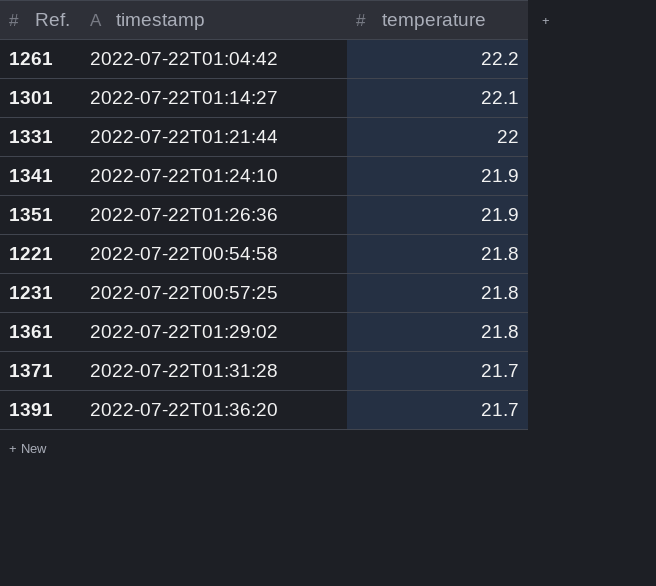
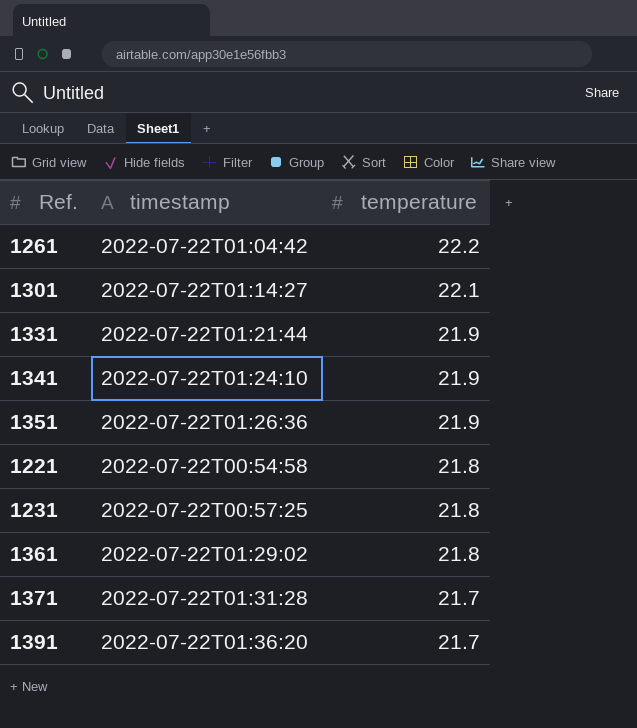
1331 | temperature: 22 -> 21.9

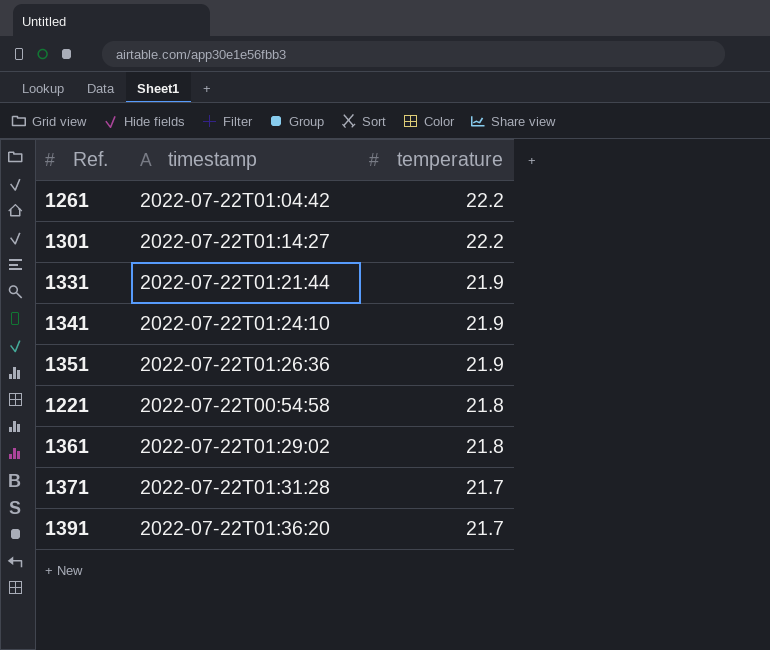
row 1231: 2022-07-22T00:57:25 | 21.8 -> none
1301 | temperature: 22.1 -> 22.2

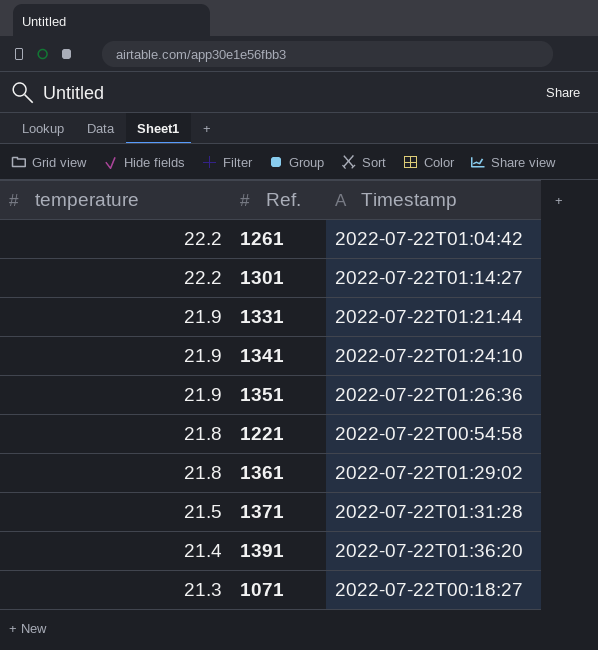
column temperature | position: 3 -> 1
column name: timestamp -> Timestamp
1371 | temperature: 21.7 -> 21.5
1391 | temperature: 21.7 -> 21.4
row 1071: none -> 21.3 | 2022-07-22T00:18:27

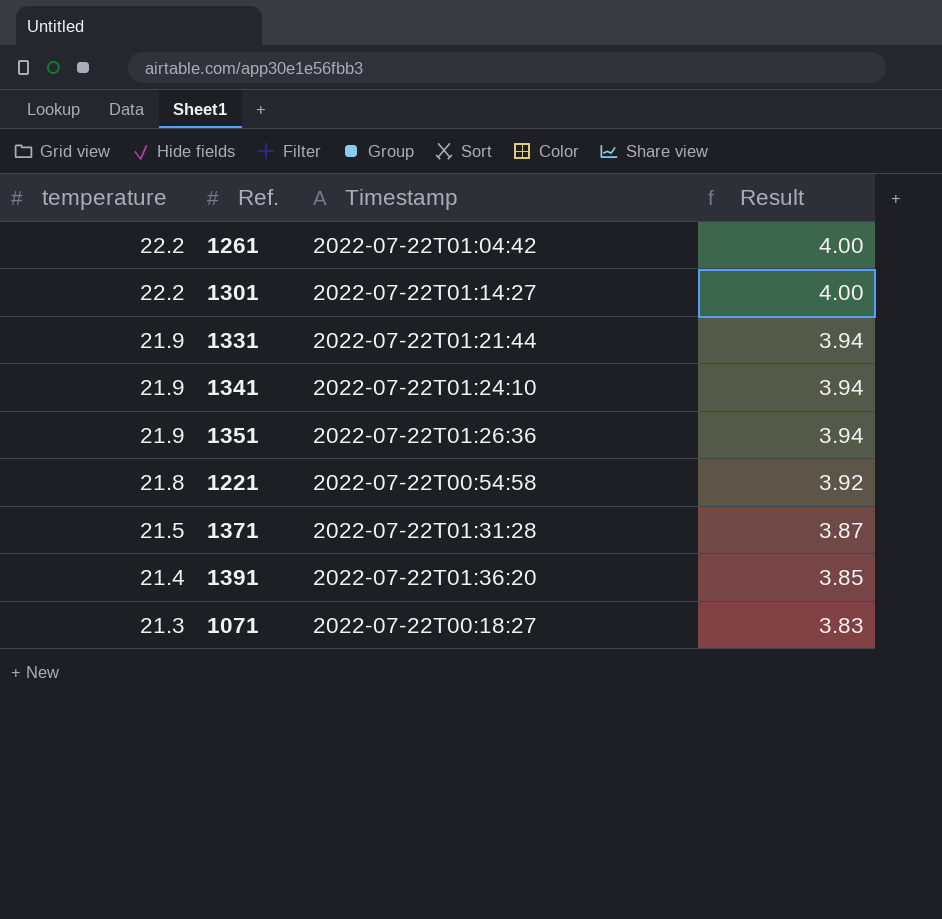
column Result | formula: none -> [temperature] * 0.18
row 1361: 21.8 | 2022-07-22T01:29:02 -> none

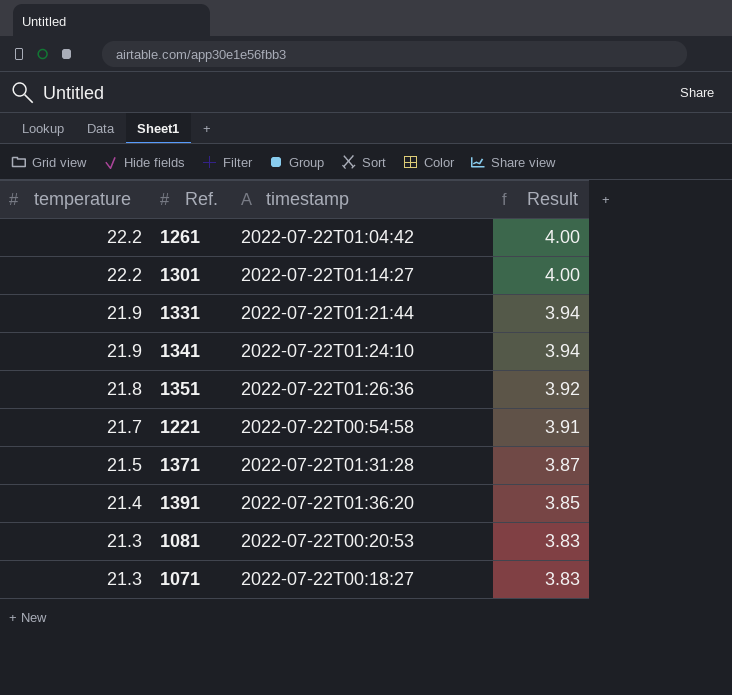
column name: Timestamp -> timestamp
1351 | temperature: 21.9 -> 21.8
1351 | Result: 3.94 -> 3.92
1221 | temperature: 21.8 -> 21.7
1221 | Result: 3.92 -> 3.91
row 1081: none -> 21.3 | 2022-07-22T00:20:53 | 3.83

